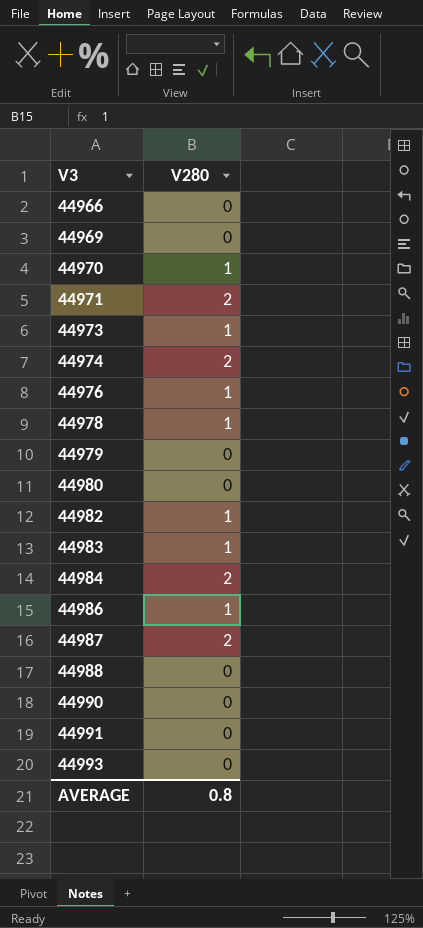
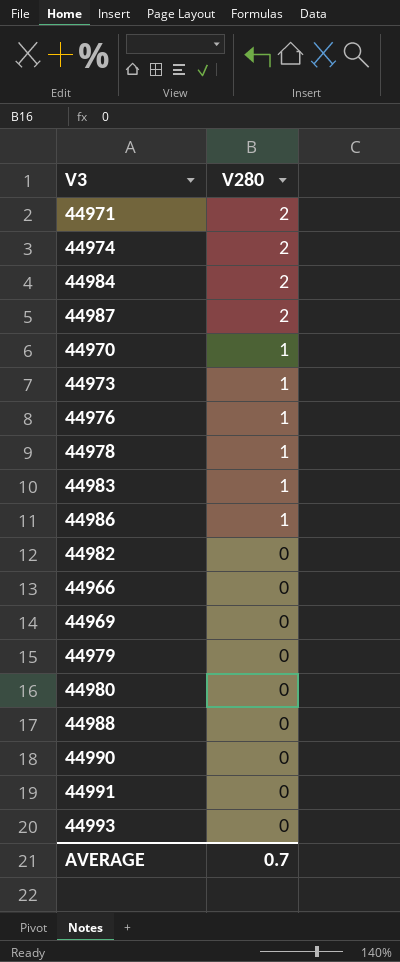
row order: V3 ascending -> V280 descending
44982 | V280: 1 -> 0
AVERAGE | V280: 0.8 -> 0.7

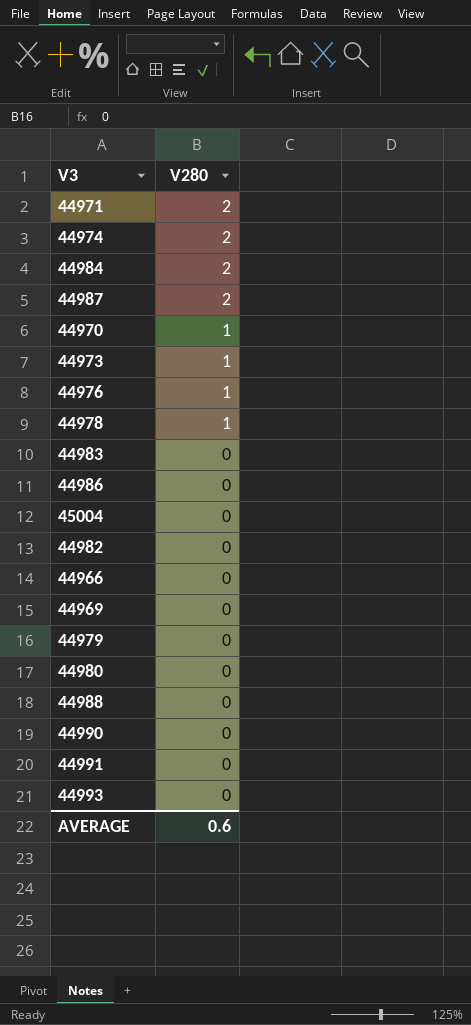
44983 | V280: 1 -> 0
44986 | V280: 1 -> 0
row 45004: none -> 0
AVERAGE | V280: 0.7 -> 0.6

